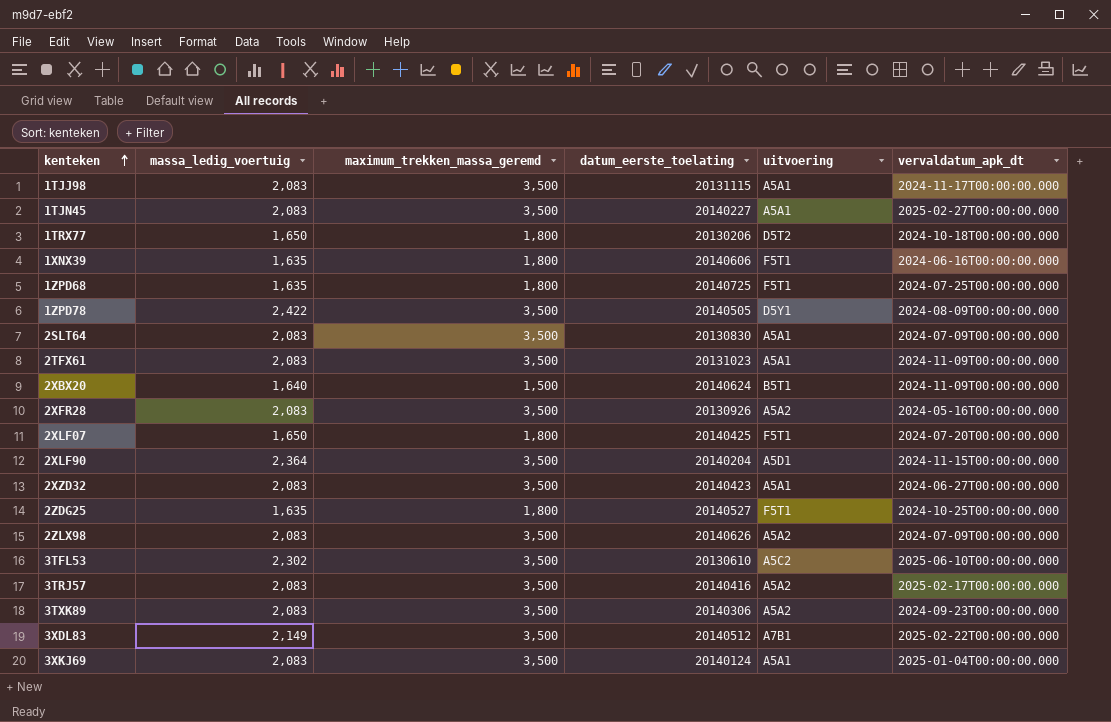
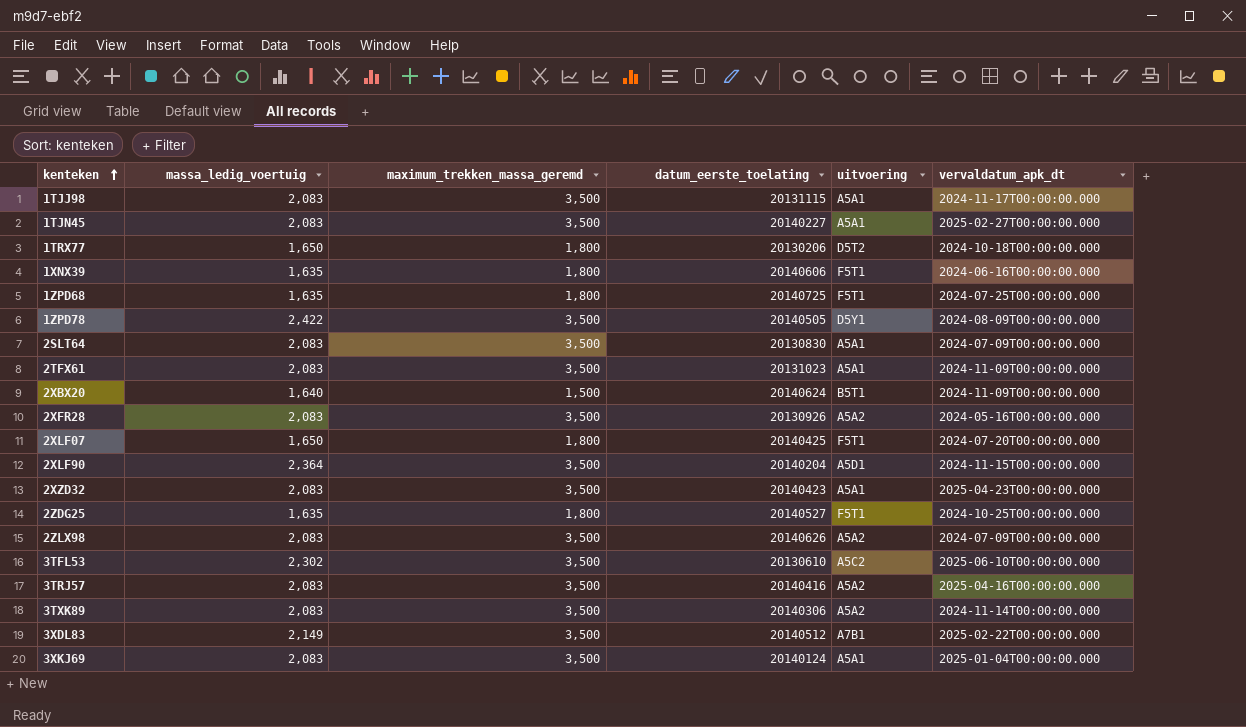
2XZD32 | vervaldatum_apk_dt: 2024-06-27T00:00:00.000 -> 2025-04-23T00:00:00.000
3TRJ57 | vervaldatum_apk_dt: 2025-02-17T00:00:00.000 -> 2025-04-16T00:00:00.000
3TXK89 | vervaldatum_apk_dt: 2024-09-23T00:00:00.000 -> 2024-11-14T00:00:00.000

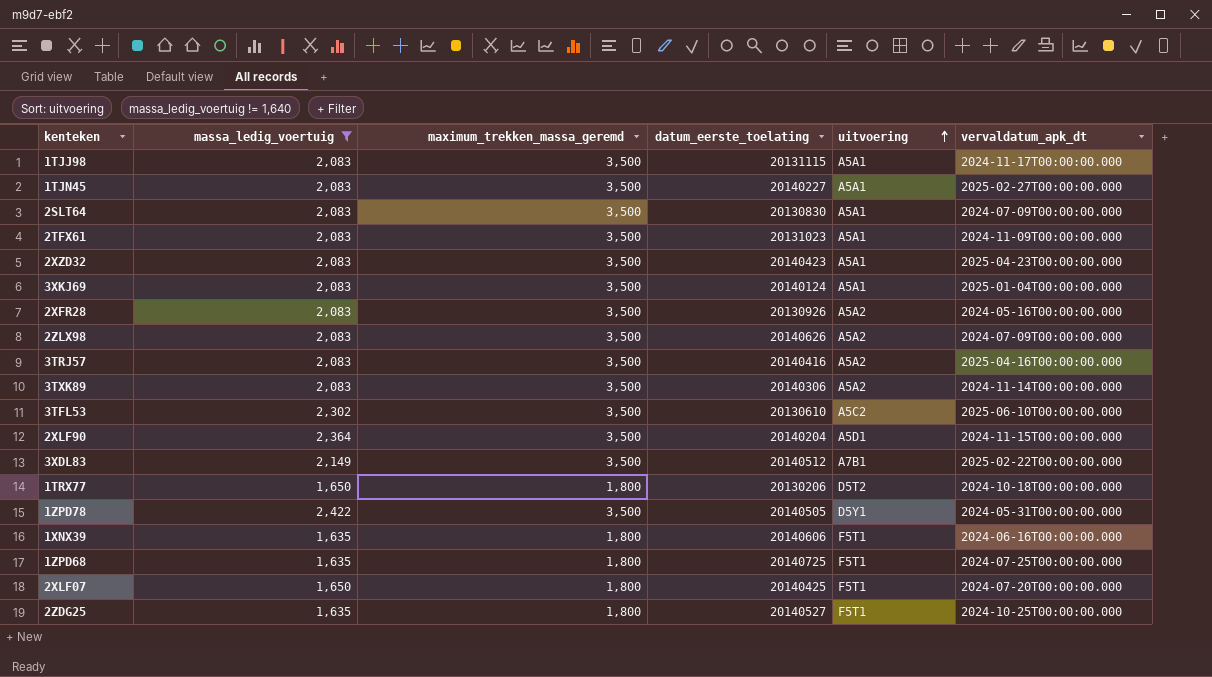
filter: none -> massa_ledig_voertuig != 1,640
row order: kenteken ascending -> uitvoering ascending
1ZPD78 | vervaldatum_apk_dt: 2024-08-09T00:00:00.000 -> 2024-05-31T00:00:00.000

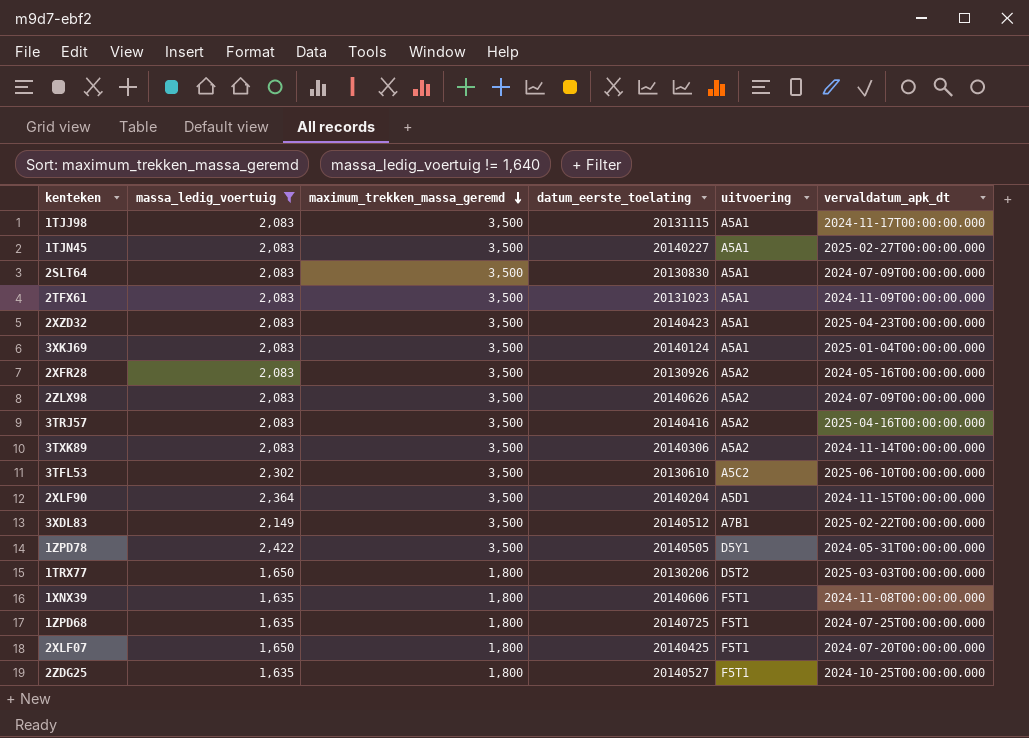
row order: uitvoering ascending -> maximum_trekken_massa_geremd descending
1TRX77 | vervaldatum_apk_dt: 2024-10-18T00:00:00.000 -> 2025-03-03T00:00:00.000
1XNX39 | vervaldatum_apk_dt: 2024-06-16T00:00:00.000 -> 2024-11-08T00:00:00.000

